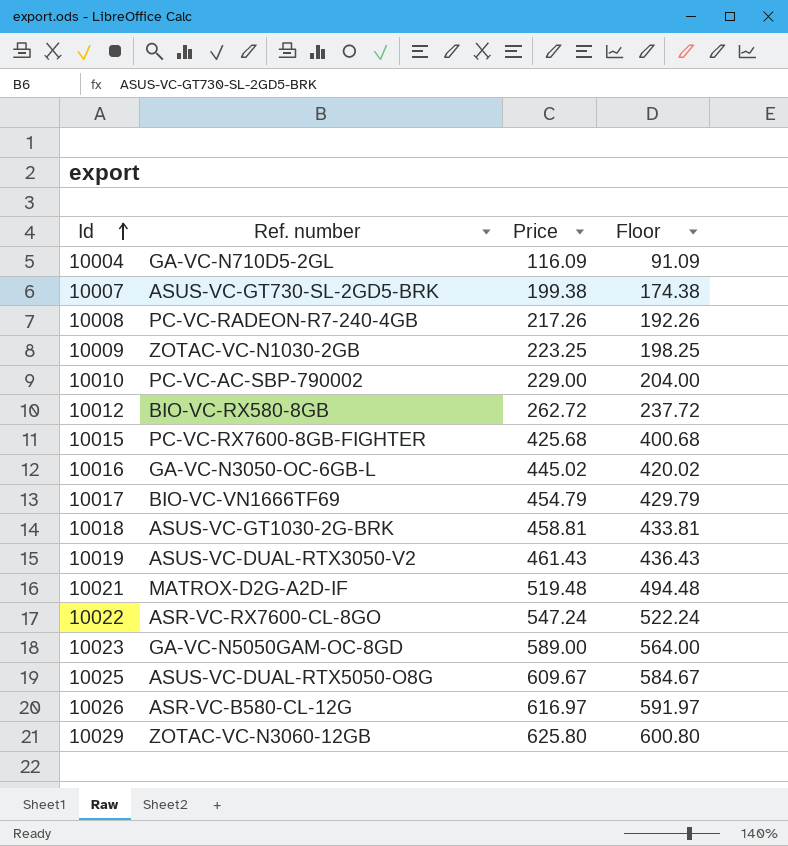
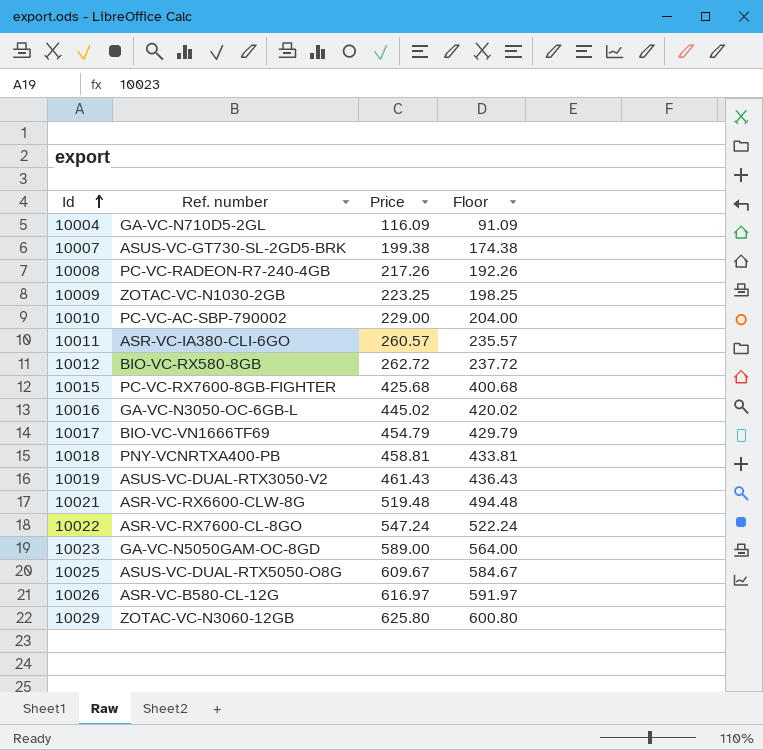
row 10011: none -> ASR-VC-IA380-CLI-6GO | 260.57 | 235.57
10018 | Ref. number: ASUS-VC-GT1030-2G-BRK -> PNY-VCNRTXA400-PB
10021 | Ref. number: MATROX-D2G-A2D-IF -> ASR-VC-RX6600-CLW-8G

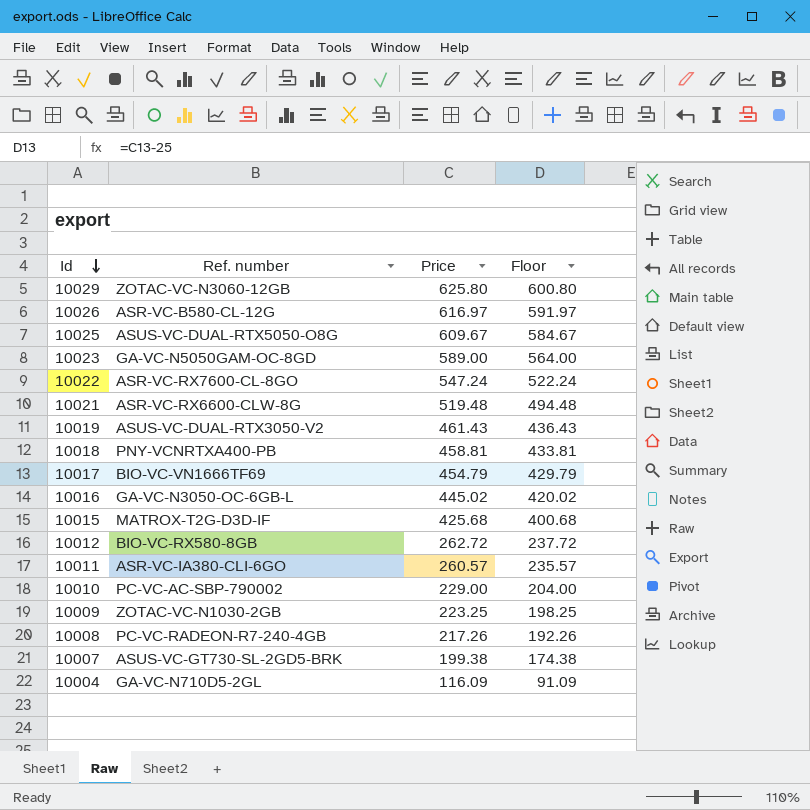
row order: Id ascending -> Id descending
10015 | Ref. number: PC-VC-RX7600-8GB-FIGHTER -> MATROX-T2G-D3D-IF

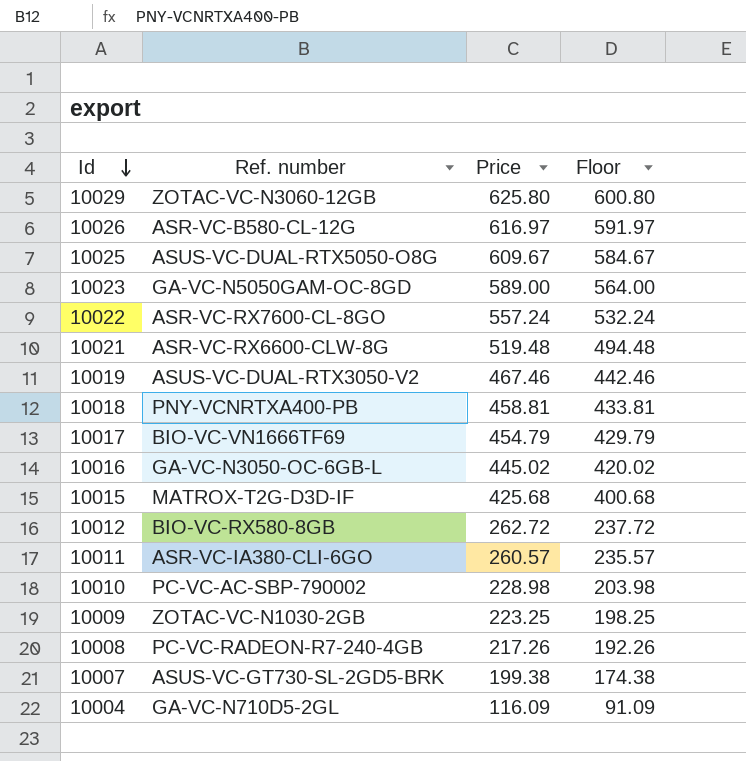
10022 | Price: 547.24 -> 557.24
10022 | Floor: 522.24 -> 532.24
10019 | Price: 461.43 -> 467.46
10019 | Floor: 436.43 -> 442.46
10010 | Price: 229.00 -> 228.98
10010 | Floor: 204.00 -> 203.98

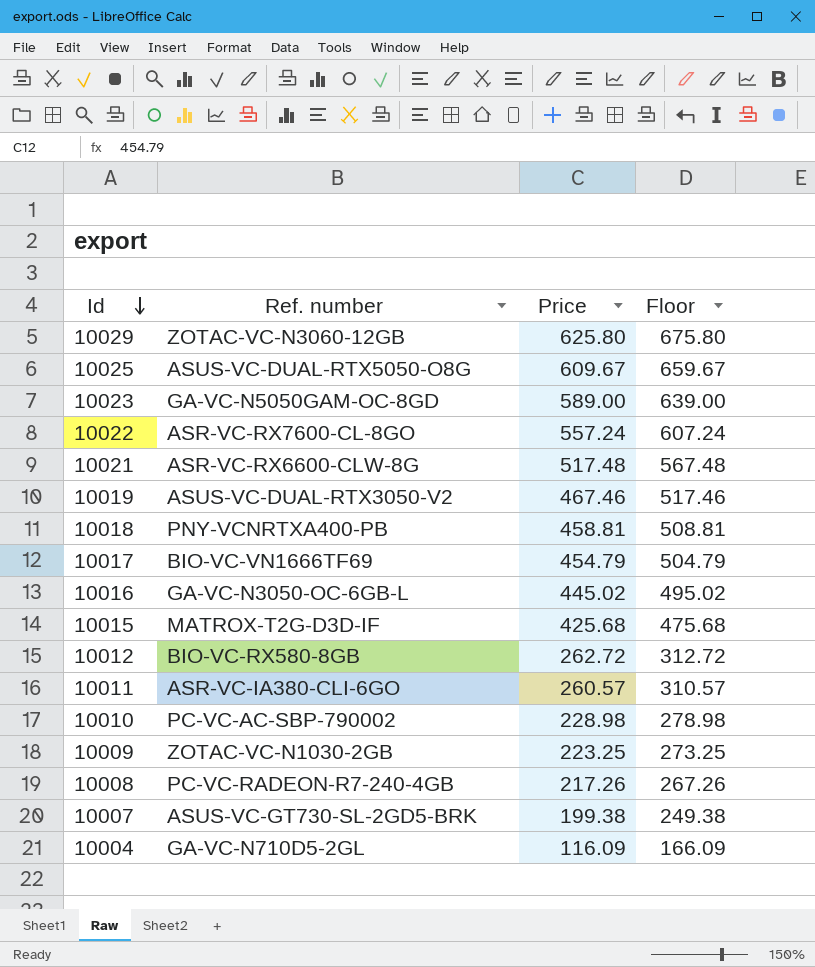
column Floor | formula: [Price] - 25 -> [Price] + 50
row 10026: ASR-VC-B580-CL-12G | 616.97 | 591.97 -> none
10021 | Price: 519.48 -> 517.48

